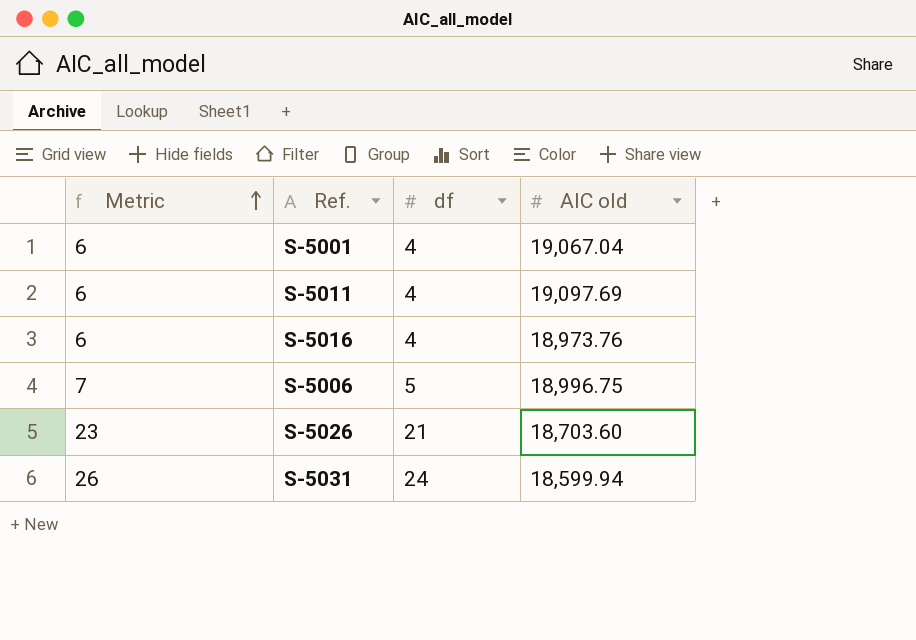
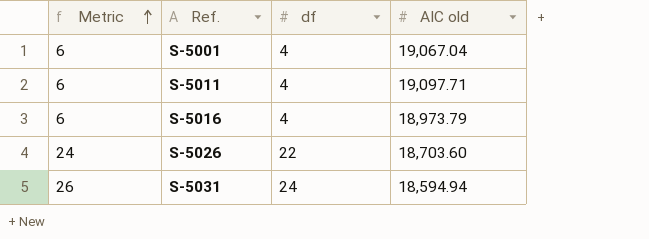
row S-5006: 7 | 5 | 18,996.75 -> none
S-5011 | AIC old: 19,097.69 -> 19,097.71
S-5016 | AIC old: 18,973.76 -> 18,973.79
S-5026 | Metric: 23 -> 24
S-5026 | df: 21 -> 22
S-5031 | AIC old: 18,599.94 -> 18,594.94

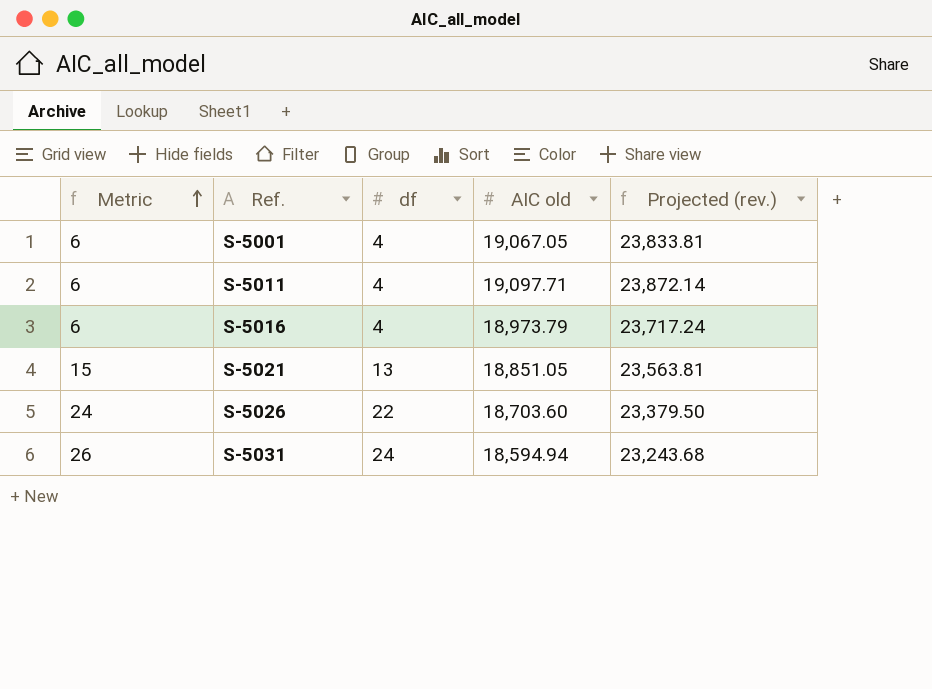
column Projected (rev.) | formula: none -> [AIC old] * 1.25
S-5001 | AIC old: 19,067.04 -> 19,067.05
row S-5021: none -> 15 | 13 | 18,851.05 | 23,563.81

